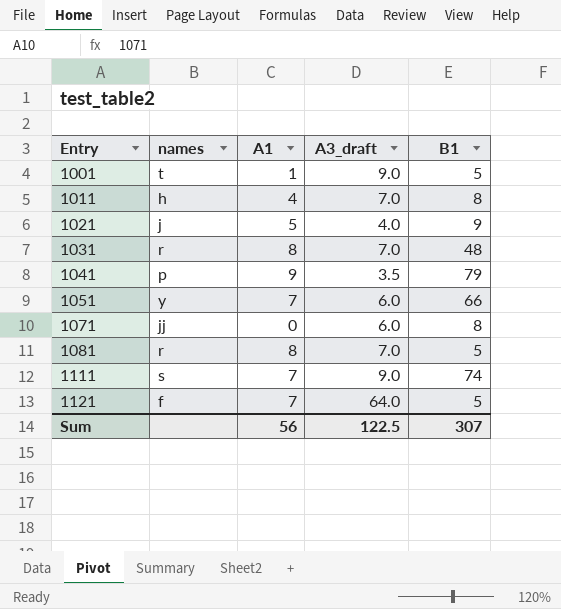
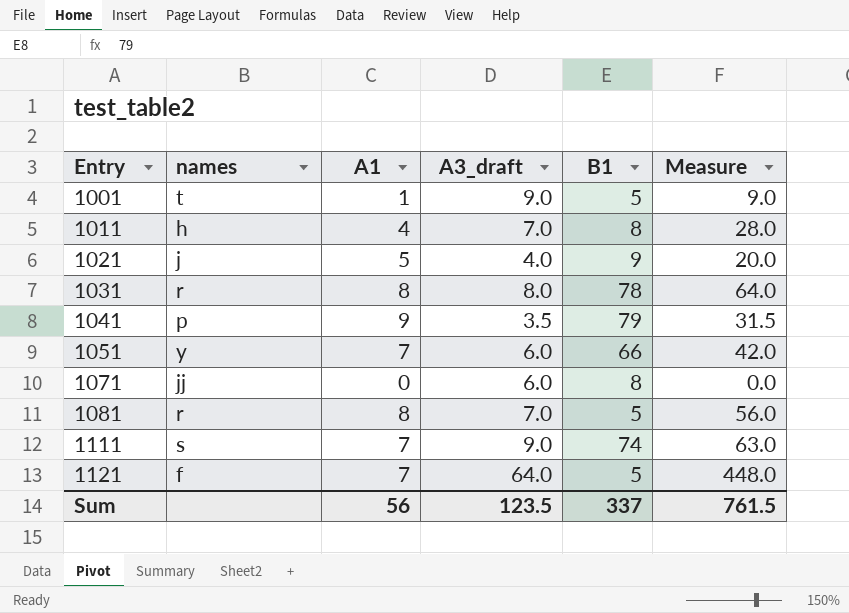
column Measure | formula: none -> [A1] * [A3_draft]
1031 | A3_draft: 7.0 -> 8.0
1031 | B1: 48 -> 78
Sum | A3_draft: 122.5 -> 123.5
Sum | B1: 307 -> 337

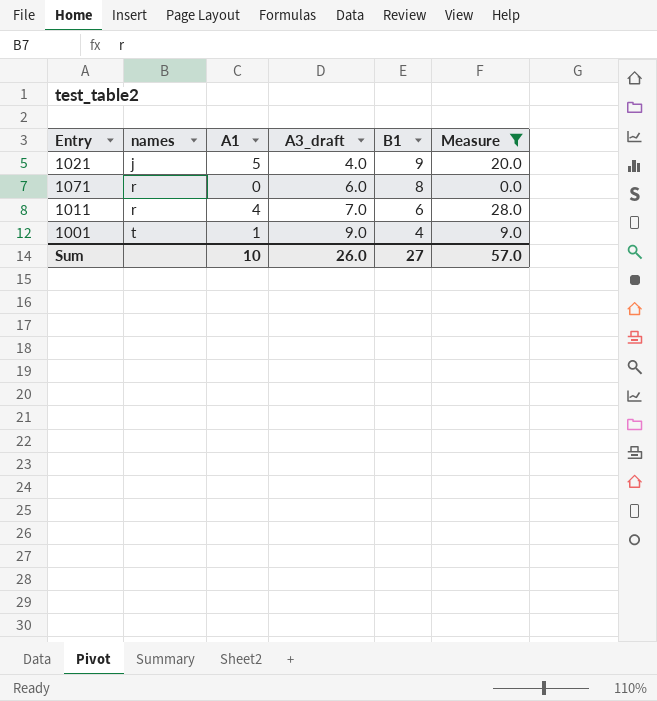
filter: none -> Measure <= 28.0
row order: Entry ascending -> names ascending
1071 | names: jj -> r
1011 | names: h -> r
1011 | B1: 8 -> 6
1001 | B1: 5 -> 4
Sum | A1: 56 -> 10
Sum | A3_draft: 123.5 -> 26.0
Sum | B1: 337 -> 27
Sum | Measure: 761.5 -> 57.0

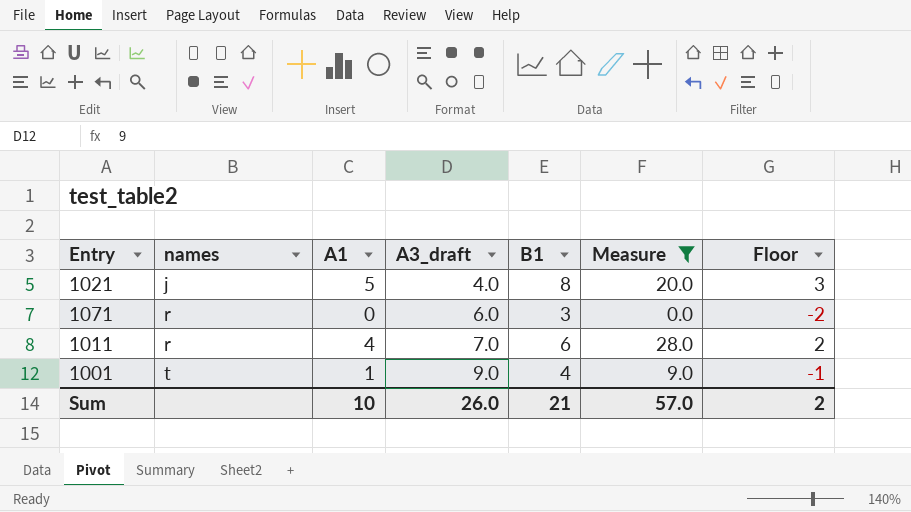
column Floor | formula: none -> [A1] - 2
1021 | B1: 9 -> 8
1071 | B1: 8 -> 3
Sum | B1: 27 -> 21

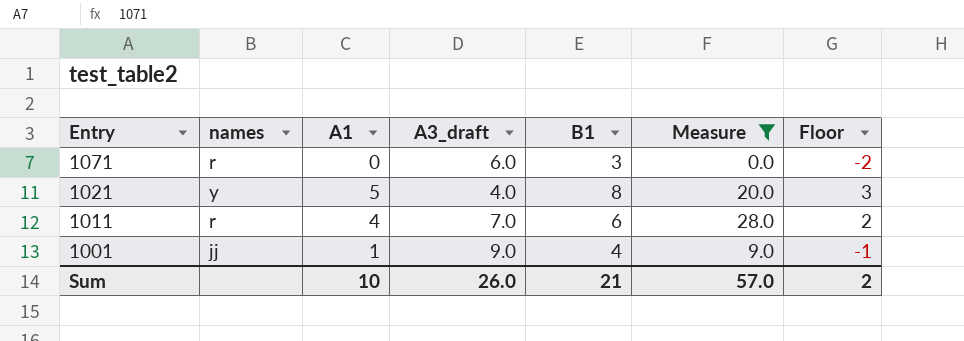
row order: names ascending -> Entry descending
1021 | names: j -> y
1001 | names: t -> jj

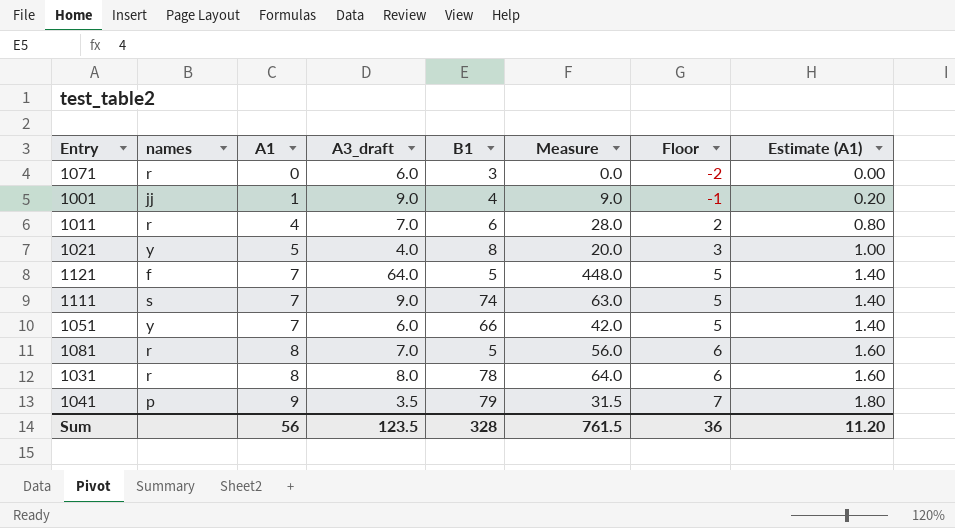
filter: Measure <= 28.0 -> none
row order: Entry descending -> A1 ascending
column Estimate (A1) | formula: none -> [A1] * 0.2
Sum | A1: 10 -> 56
Sum | A3_draft: 26.0 -> 123.5
Sum | B1: 21 -> 328
Sum | Measure: 57.0 -> 761.5
Sum | Floor: 2 -> 36

